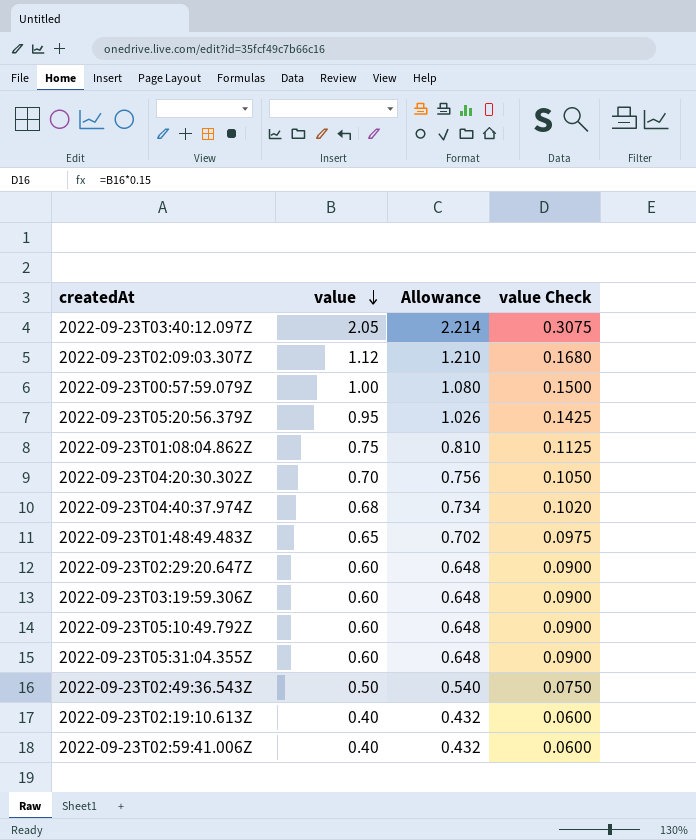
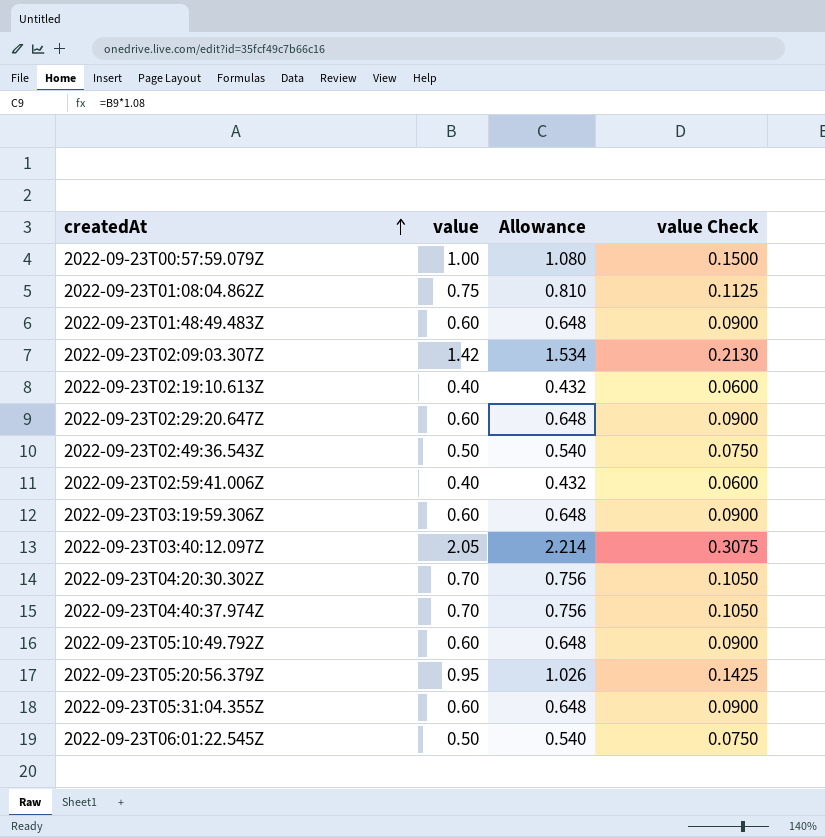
row order: value descending -> createdAt ascending
2022-09-23T01:48:49.483Z | value: 0.65 -> 0.60
2022-09-23T01:48:49.483Z | Allowance: 0.702 -> 0.648
2022-09-23T01:48:49.483Z | value Check: 0.0975 -> 0.0900
2022-09-23T02:09:03.307Z | value: 1.12 -> 1.42
2022-09-23T02:09:03.307Z | Allowance: 1.210 -> 1.534
2022-09-23T02:09:03.307Z | value Check: 0.1680 -> 0.2130
2022-09-23T04:40:37.974Z | value: 0.68 -> 0.70
2022-09-23T04:40:37.974Z | Allowance: 0.734 -> 0.756
2022-09-23T04:40:37.974Z | value Check: 0.1020 -> 0.1050
row 2022-09-23T06:01:22.545Z: none -> 0.50 | 0.540 | 0.0750

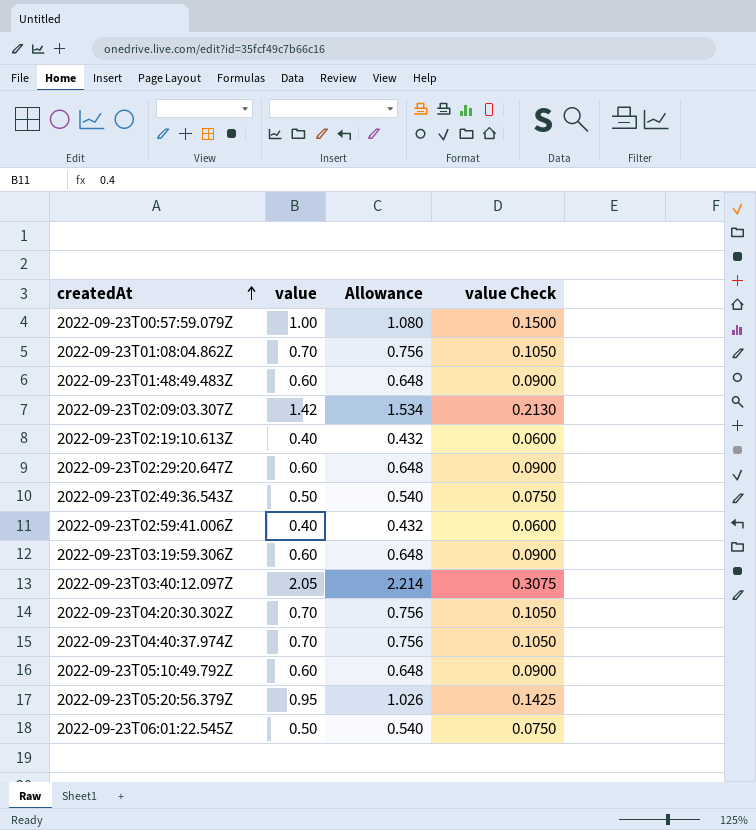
row 2022-09-23T05:31:04.355Z: 0.60 | 0.648 | 0.0900 -> none
2022-09-23T01:08:04.862Z | value: 0.75 -> 0.70
2022-09-23T01:08:04.862Z | Allowance: 0.810 -> 0.756
2022-09-23T01:08:04.862Z | value Check: 0.1125 -> 0.1050

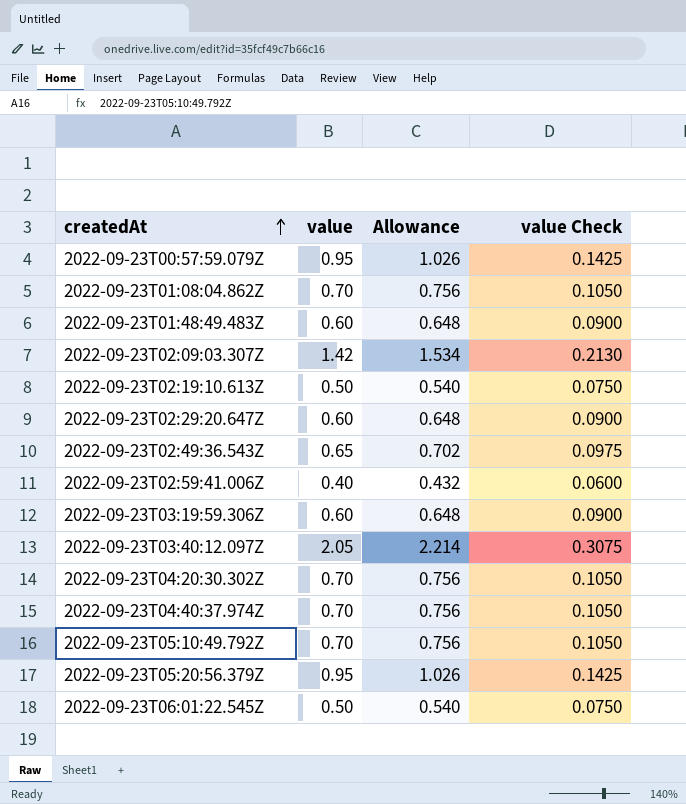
2022-09-23T00:57:59.079Z | value: 1.00 -> 0.95
2022-09-23T00:57:59.079Z | Allowance: 1.080 -> 1.026
2022-09-23T00:57:59.079Z | value Check: 0.1500 -> 0.1425
2022-09-23T02:19:10.613Z | value: 0.40 -> 0.50
2022-09-23T02:19:10.613Z | Allowance: 0.432 -> 0.540
2022-09-23T02:19:10.613Z | value Check: 0.0600 -> 0.0750
2022-09-23T02:49:36.543Z | value: 0.50 -> 0.65
2022-09-23T02:49:36.543Z | Allowance: 0.540 -> 0.702
2022-09-23T02:49:36.543Z | value Check: 0.0750 -> 0.0975
2022-09-23T05:10:49.792Z | value: 0.60 -> 0.70
2022-09-23T05:10:49.792Z | Allowance: 0.648 -> 0.756
2022-09-23T05:10:49.792Z | value Check: 0.0900 -> 0.1050

